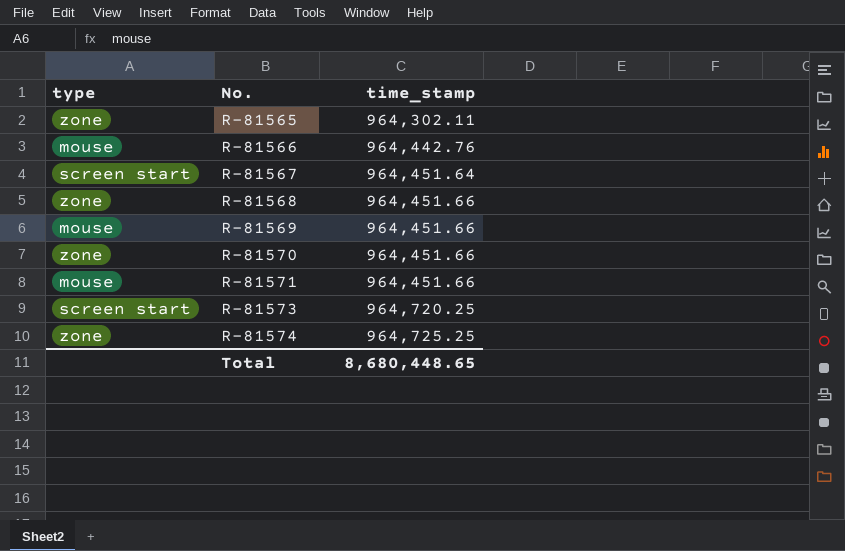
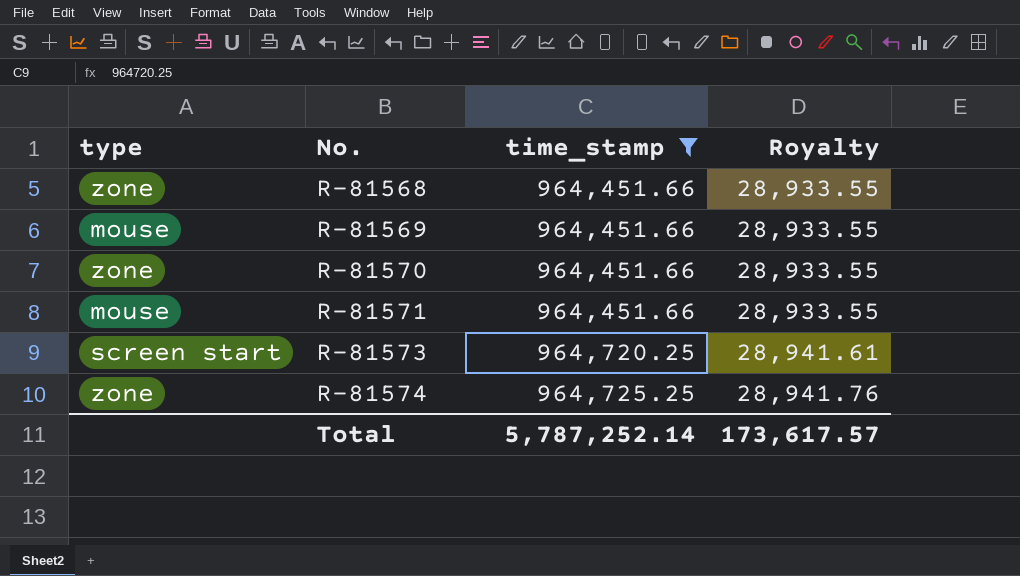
filter: none -> time_stamp >= 964,451.66
column Royalty | formula: none -> [time_stamp] * 0.03
Total | time_stamp: 8,680,448.65 -> 5,787,252.14

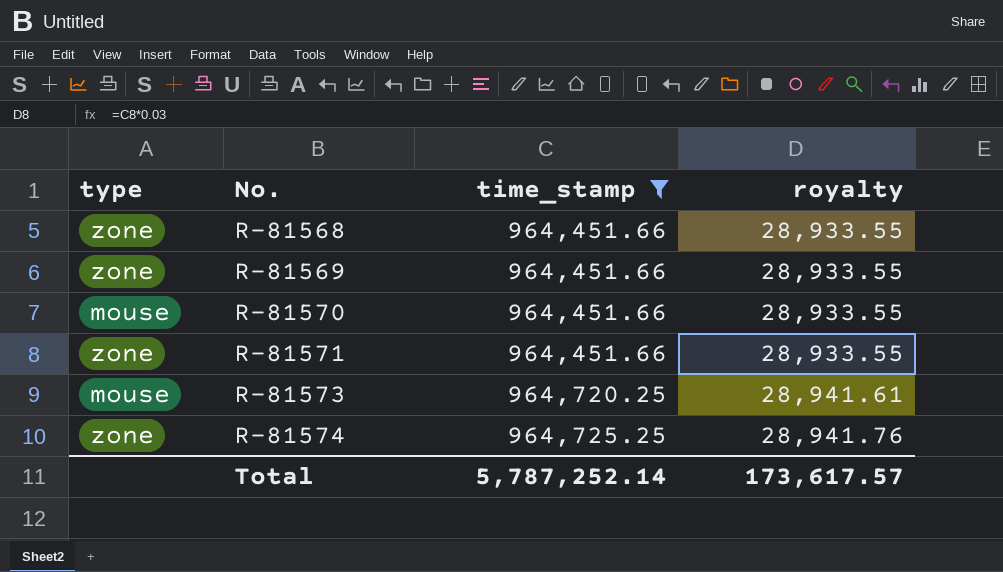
column name: Royalty -> royalty
R-81569 | type: mouse -> zone
R-81570 | type: zone -> mouse
R-81571 | type: mouse -> zone
R-81573 | type: screen start -> mouse

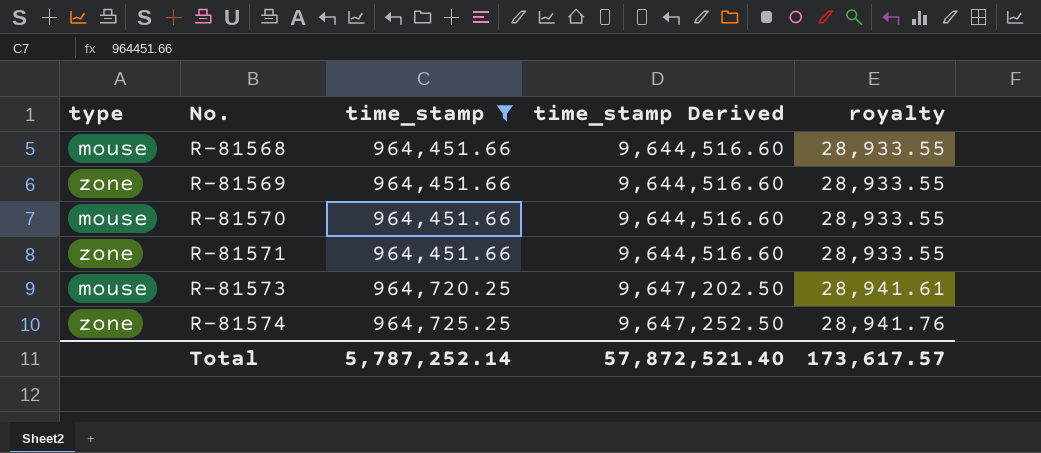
column time_stamp Derived | formula: none -> [time_stamp] * 10
R-81568 | type: zone -> mouse

